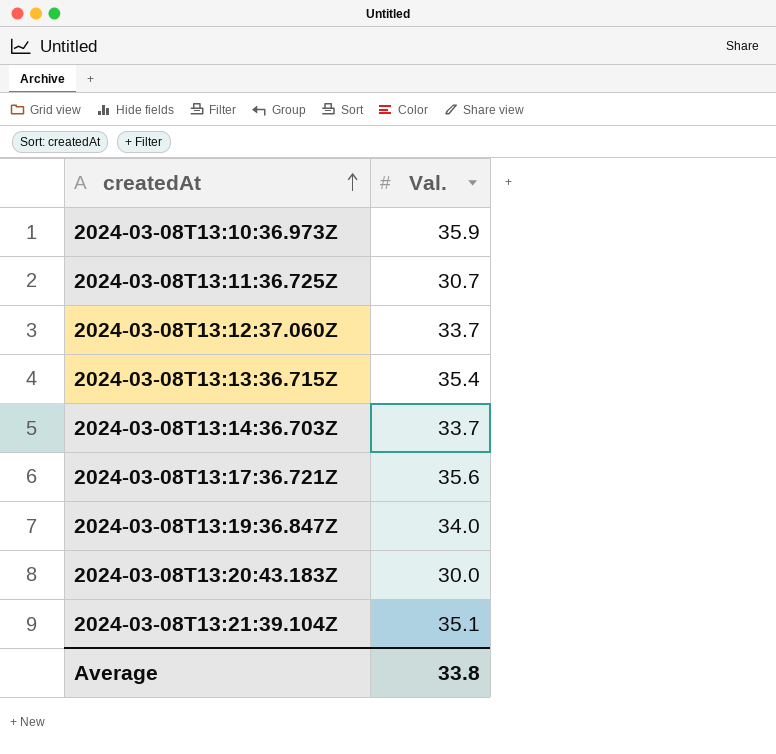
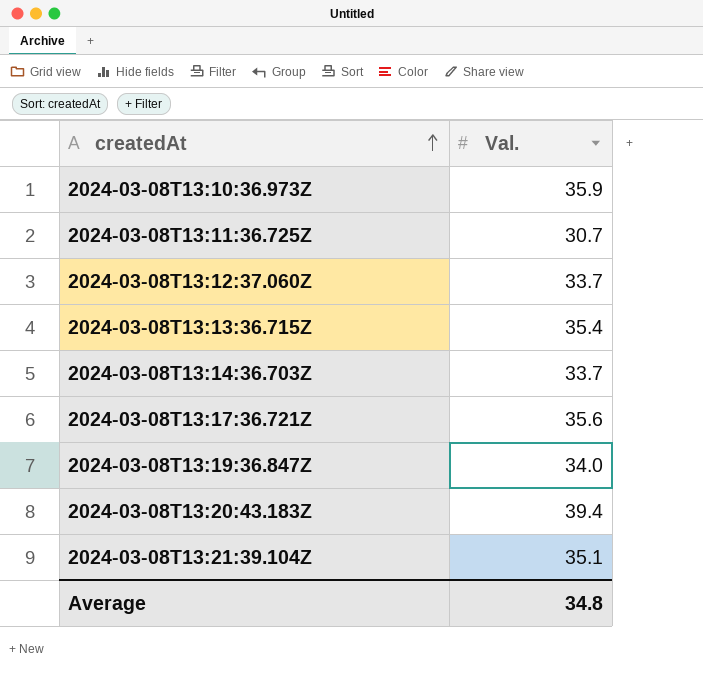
2024-03-08T13:20:43.183Z | Val.: 30.0 -> 39.4
Average | Val.: 33.8 -> 34.8

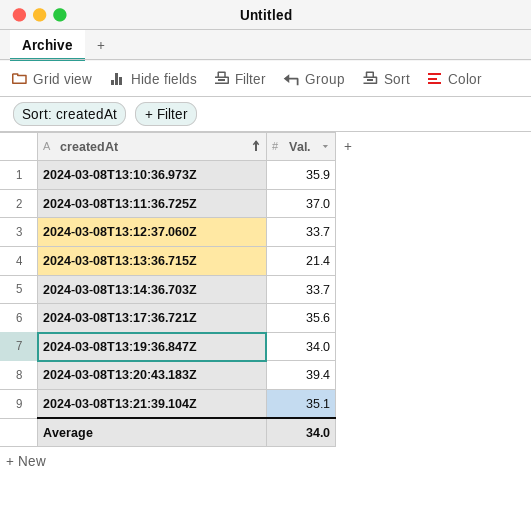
2024-03-08T13:11:36.725Z | Val.: 30.7 -> 37.0
2024-03-08T13:13:36.715Z | Val.: 35.4 -> 21.4
Average | Val.: 34.8 -> 34.0

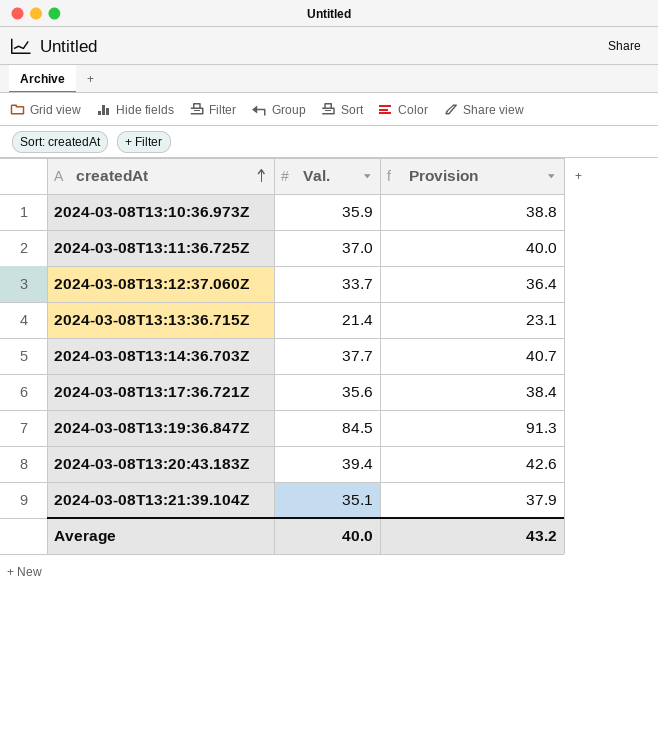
column Provision | formula: none -> [Val.] * 1.08
2024-03-08T13:14:36.703Z | Val.: 33.7 -> 37.7
2024-03-08T13:19:36.847Z | Val.: 34.0 -> 84.5
Average | Val.: 34.0 -> 40.0

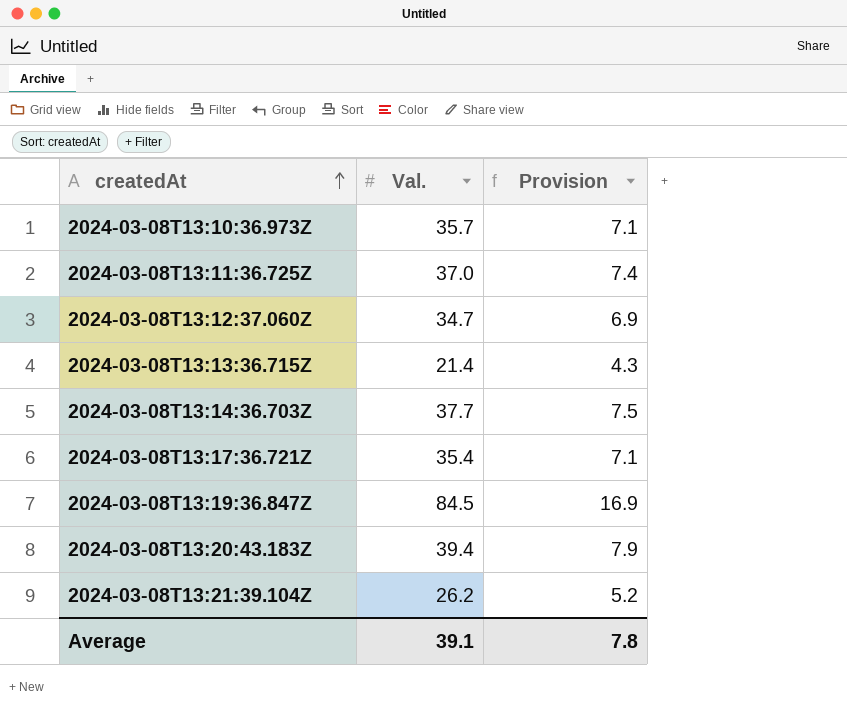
column Provision | formula: [Val.] * 1.08 -> [Val.] * 0.2
2024-03-08T13:10:36.973Z | Val.: 35.9 -> 35.7
2024-03-08T13:12:37.060Z | Val.: 33.7 -> 34.7
2024-03-08T13:17:36.721Z | Val.: 35.6 -> 35.4
2024-03-08T13:21:39.104Z | Val.: 35.1 -> 26.2
Average | Val.: 40.0 -> 39.1
Average | Provision: 43.2 -> 7.8

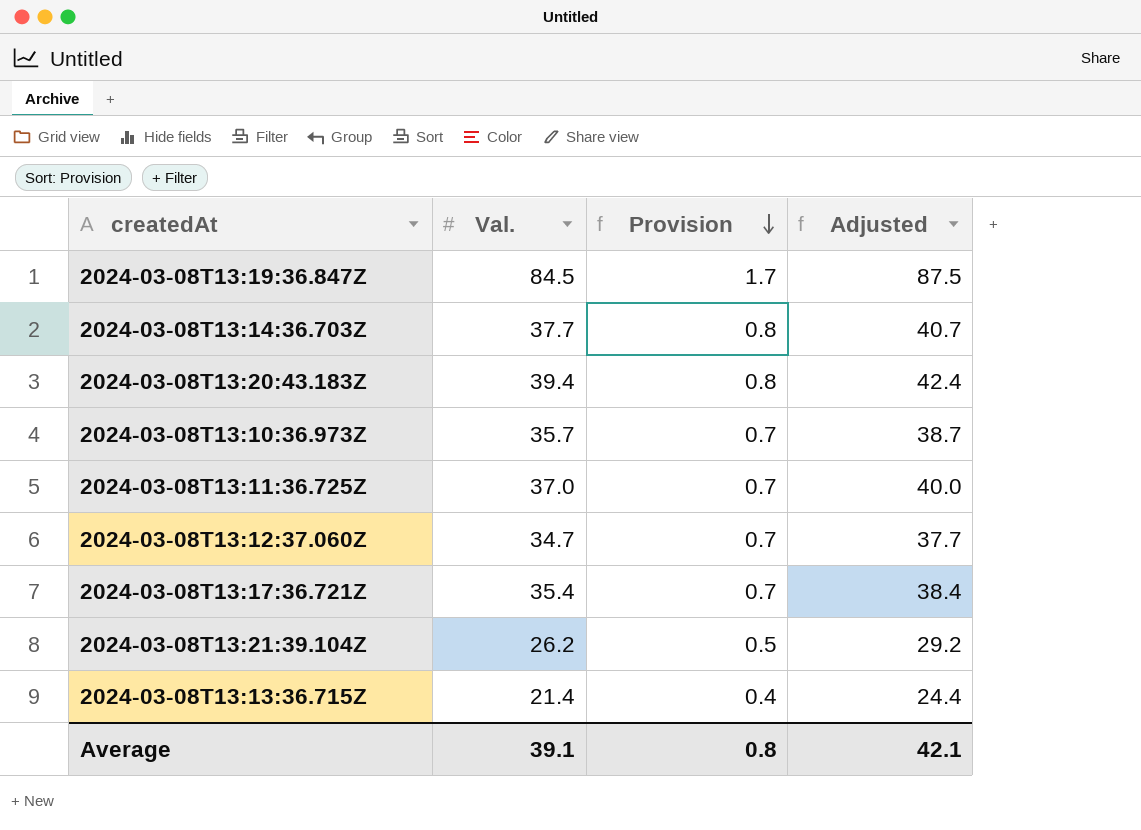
row order: createdAt ascending -> Provision descending
column Provision | formula: [Val.] * 0.2 -> [Val.] * 0.02
column Adjusted | formula: none -> [Val.] + 3
Average | Provision: 7.8 -> 0.8

